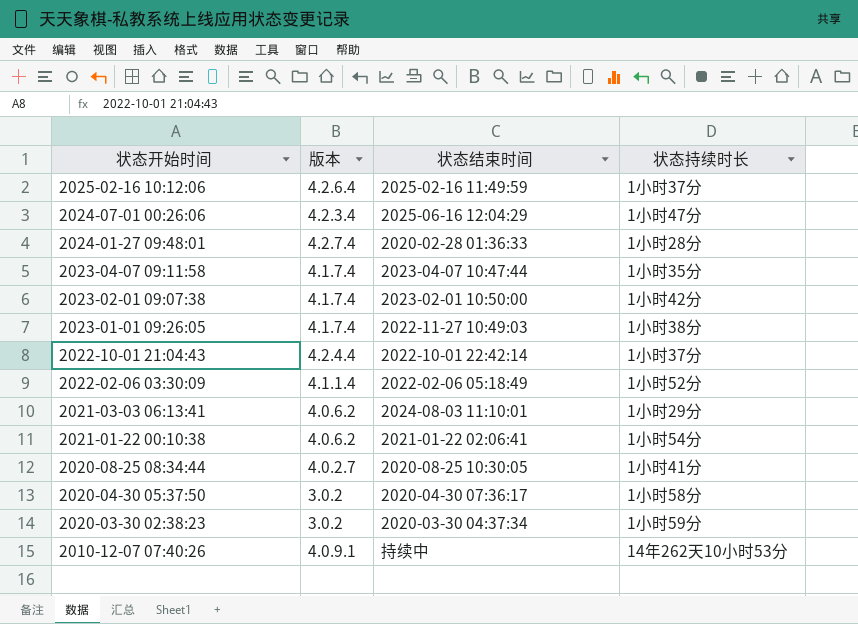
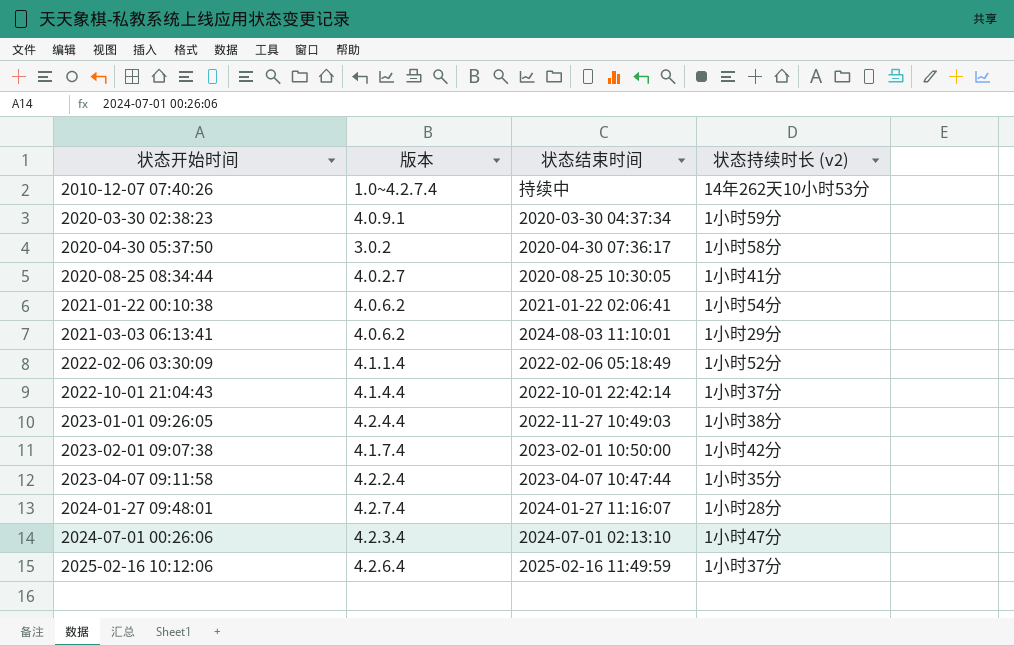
row order: 状态开始时间 descending -> 状态开始时间 ascending
column name: 状态持续时长 -> 状态持续时长 (v2)
2010-12-07 07:40:26 | 版本: 4.0.9.1 -> 1.0~4.2.7.4
2020-03-30 02:38:23 | 版本: 3.0.2 -> 4.0.9.1
2022-10-01 21:04:43 | 版本: 4.2.4.4 -> 4.1.4.4
2023-01-01 09:26:05 | 版本: 4.1.7.4 -> 4.2.4.4
2023-04-07 09:11:58 | 版本: 4.1.7.4 -> 4.2.2.4
2024-01-27 09:48:01 | 状态结束时间: 2020-02-28 01:36:33 -> 2024-01-27 11:16:07
2024-07-01 00:26:06 | 状态结束时间: 2025-06-16 12:04:29 -> 2024-07-01 02:13:10

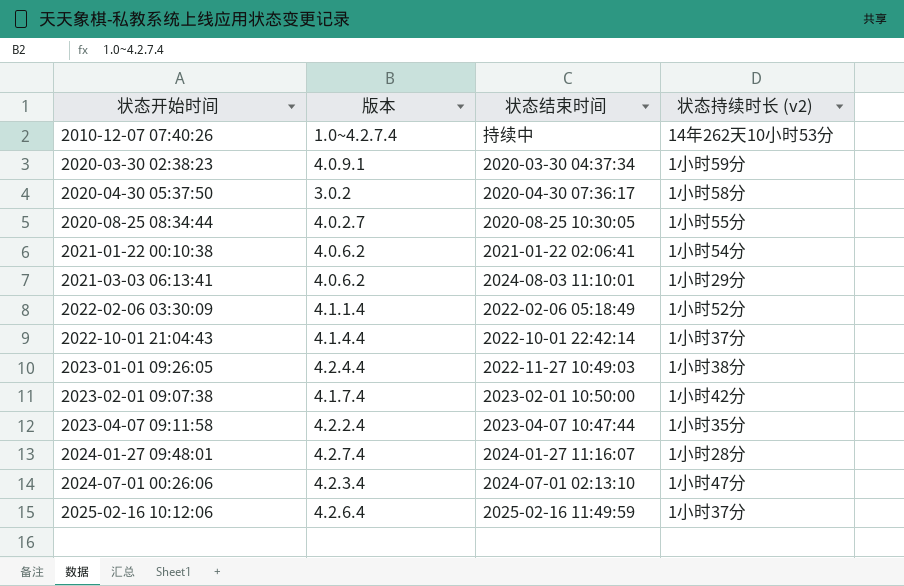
2020-08-25 08:34:44 | 状态持续时长 (v2): 1小时41分 -> 1小时55分

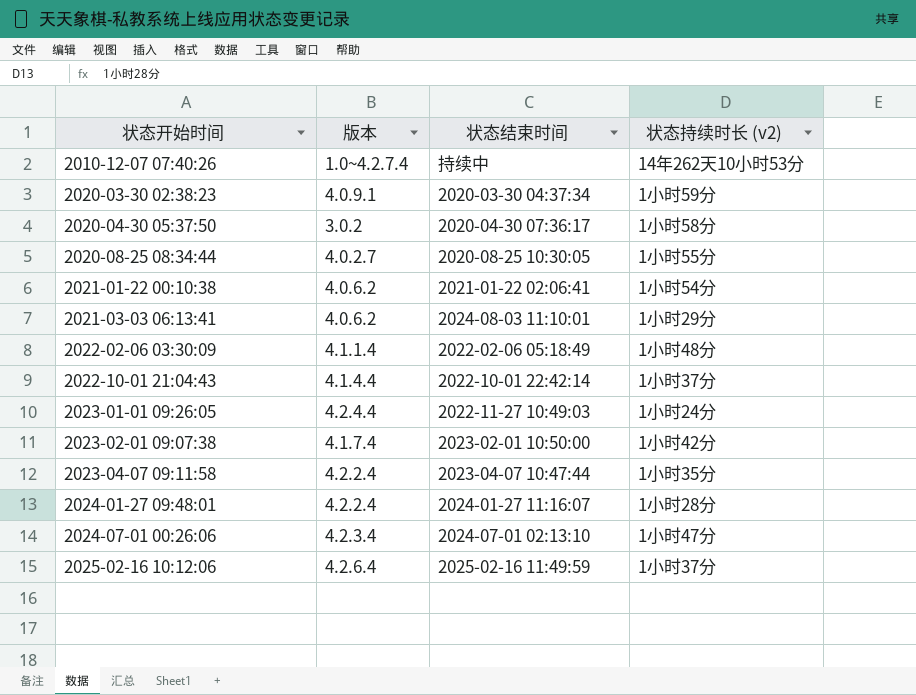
2022-02-06 03:30:09 | 状态持续时长 (v2): 1小时52分 -> 1小时48分
2023-01-01 09:26:05 | 状态持续时长 (v2): 1小时38分 -> 1小时24分
2024-01-27 09:48:01 | 版本: 4.2.7.4 -> 4.2.2.4

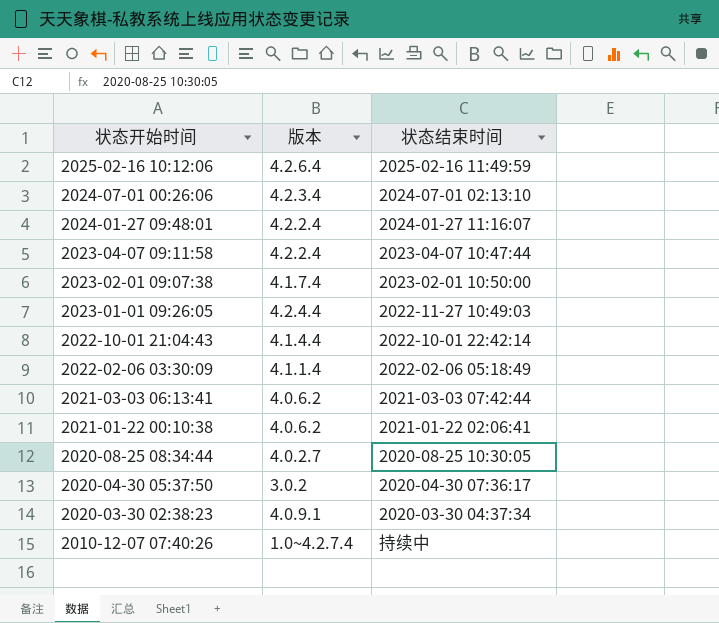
row order: 状态开始时间 ascending -> 状态开始时间 descending
column 状态持续时长 (v2) | position: 4 -> none
2021-03-03 06:13:41 | 状态结束时间: 2024-08-03 11:10:01 -> 2021-03-03 07:42:44

